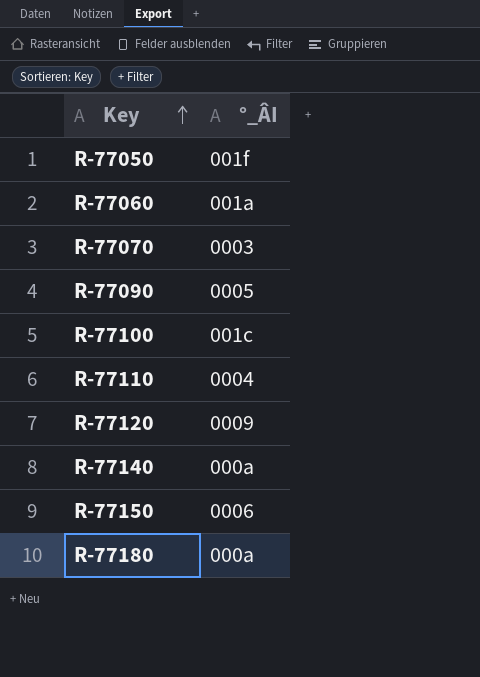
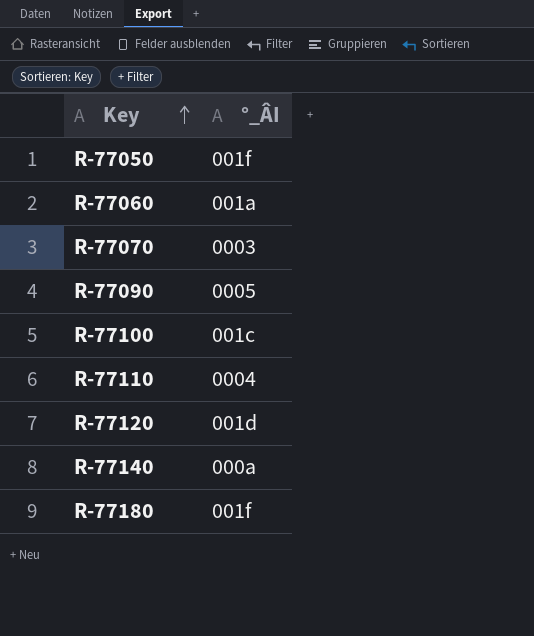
row R-77150: 0006 -> none
R-77120 | °_ÂI: 0009 -> 001d
R-77180 | °_ÂI: 000a -> 001f

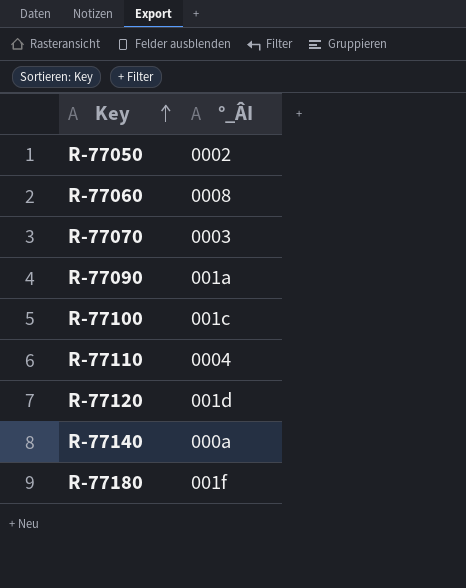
R-77050 | °_ÂI: 001f -> 0002
R-77060 | °_ÂI: 001a -> 0008
R-77090 | °_ÂI: 0005 -> 001a

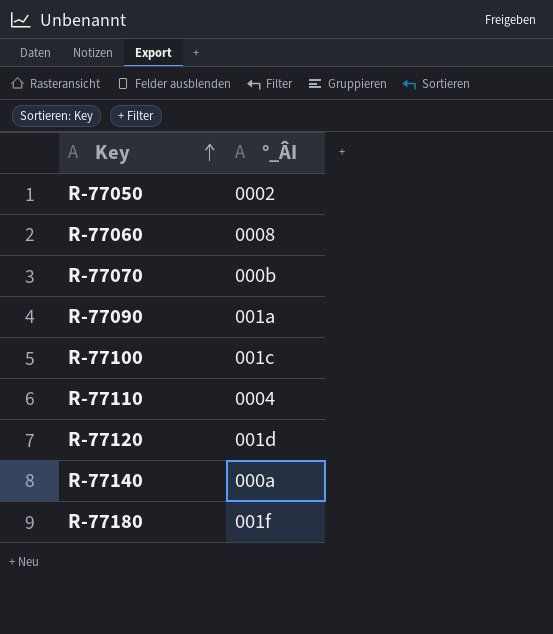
R-77070 | °_ÂI: 0003 -> 000b

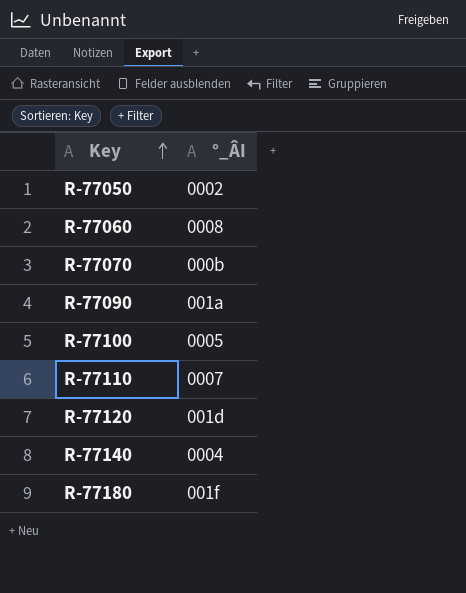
R-77100 | °_ÂI: 001c -> 0005
R-77110 | °_ÂI: 0004 -> 0007
R-77140 | °_ÂI: 000a -> 0004

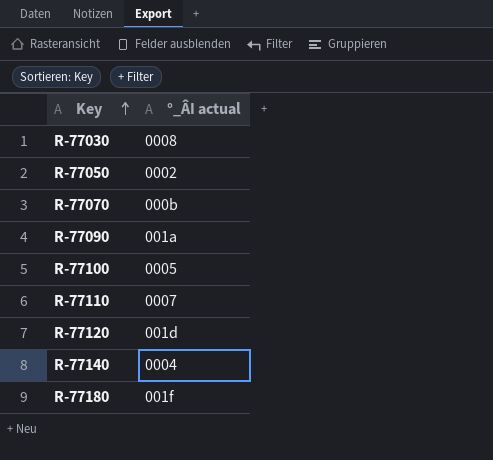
column name: °_ÂI -> °_ÂI actual
row R-77060: 0008 -> none
row R-77030: none -> 0008

